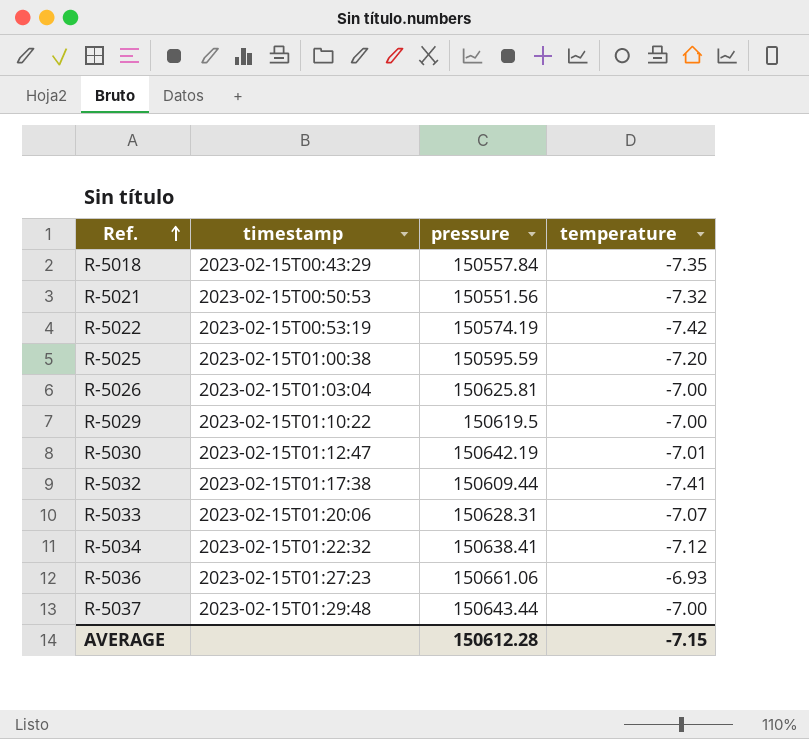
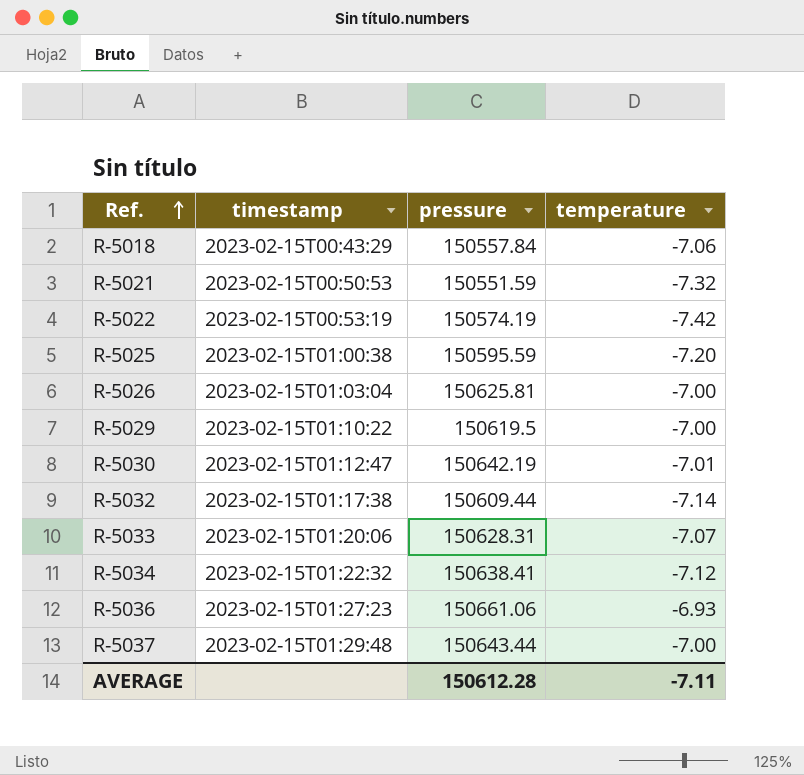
R-5018 | temperature: -7.35 -> -7.06
R-5021 | pressure: 150551.56 -> 150551.59
R-5032 | temperature: -7.41 -> -7.14
AVERAGE | temperature: -7.15 -> -7.11

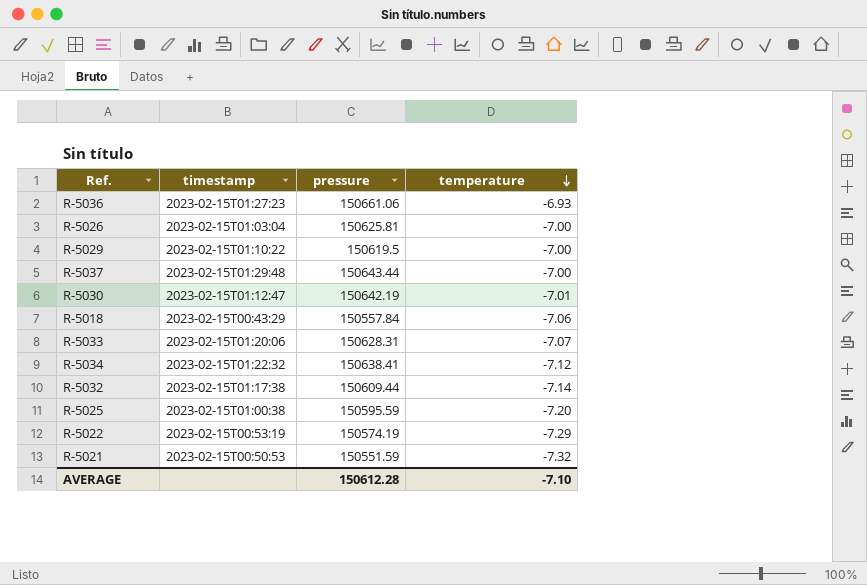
row order: Ref. ascending -> temperature descending
R-5022 | temperature: -7.42 -> -7.29
AVERAGE | temperature: -7.11 -> -7.10

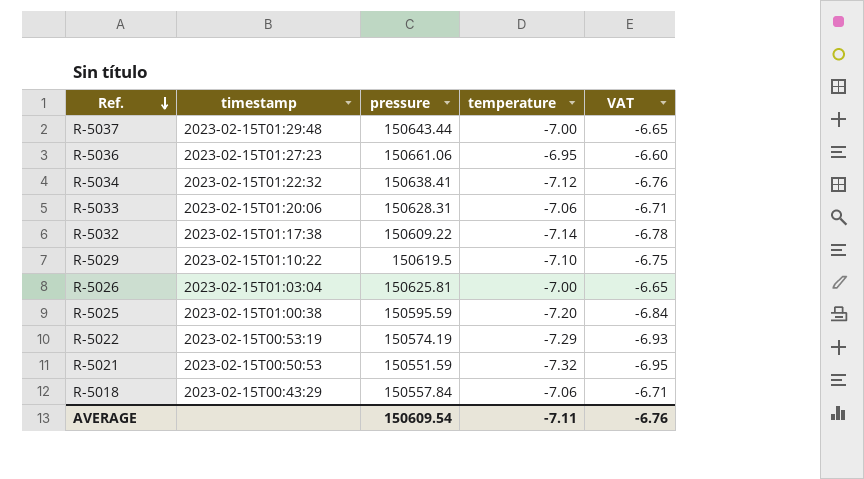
row order: temperature descending -> Ref. descending
column VAT | formula: none -> [temperature] * 0.95
row R-5030: 2023-02-15T01:12:47 | 150642.19 | -7.01 -> none
R-5036 | temperature: -6.93 -> -6.95
R-5033 | temperature: -7.07 -> -7.06
R-5032 | pressure: 150609.44 -> 150609.22
R-5029 | temperature: -7.00 -> -7.10
AVERAGE | pressure: 150612.28 -> 150609.54
AVERAGE | temperature: -7.10 -> -7.11

